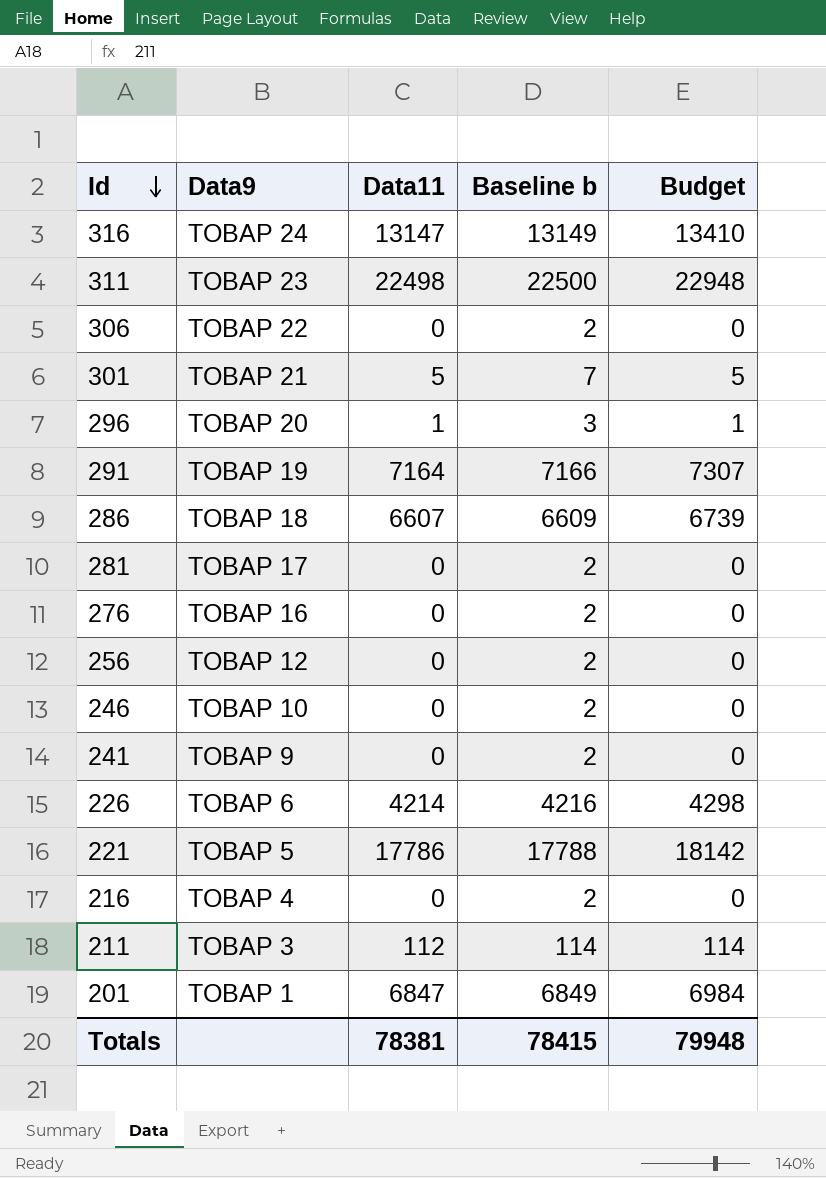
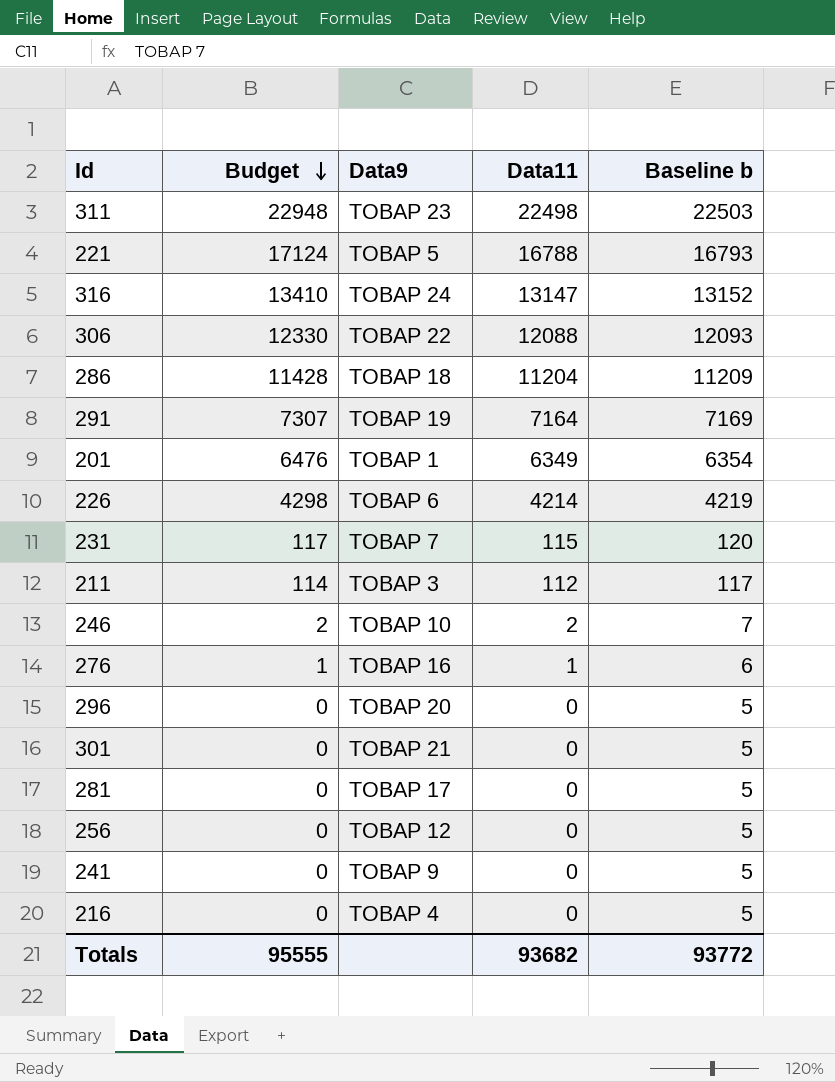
row order: Id descending -> Budget descending
column Budget | position: 5 -> 2
column Baseline b | formula: [Data11] + 2 -> [Data11] + 5
221 | Budget: 18142 -> 17124
221 | Data11: 17786 -> 16788
306 | Budget: 0 -> 12330
306 | Data11: 0 -> 12088
286 | Budget: 6739 -> 11428
286 | Data11: 6607 -> 11204
201 | Budget: 6984 -> 6476
201 | Data11: 6847 -> 6349
row 231: none -> 117 | ТОВАР 7 | 115 | 120
246 | Budget: 0 -> 2
246 | Data11: 0 -> 2
276 | Budget: 0 -> 1
276 | Data11: 0 -> 1
296 | Budget: 1 -> 0
296 | Data11: 1 -> 0
301 | Budget: 5 -> 0
301 | Data11: 5 -> 0
Totals | Budget: 79948 -> 95555
Totals | Data11: 78381 -> 93682
Totals | Baseline b: 78415 -> 93772

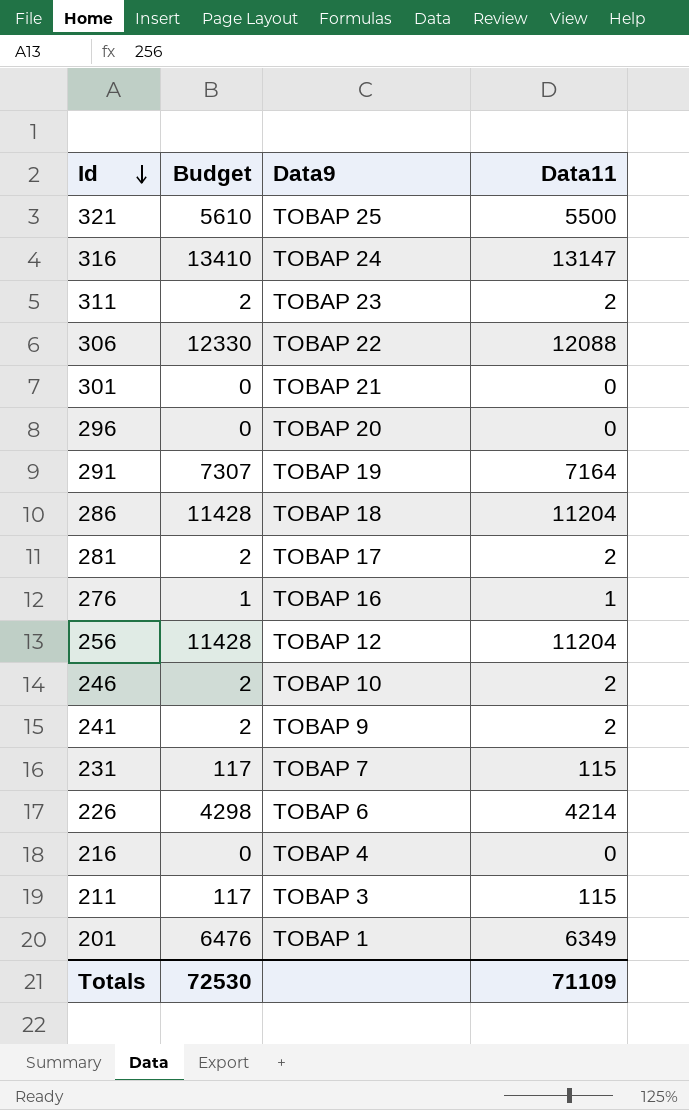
row order: Budget descending -> Id descending
column Baseline b | formula: [Data11] + 5 -> none
row 221: 17124 | ТОВАР 5 | 16788 | 16793 -> none
row 321: none -> 5610 | ТОВАР 25 | 5500
311 | Budget: 22948 -> 2
311 | Data11: 22498 -> 2
281 | Budget: 0 -> 2
281 | Data11: 0 -> 2
256 | Budget: 0 -> 11428
256 | Data11: 0 -> 11204
241 | Budget: 0 -> 2
241 | Data11: 0 -> 2
211 | Budget: 114 -> 117
211 | Data11: 112 -> 115
Totals | Budget: 95555 -> 72530
Totals | Data11: 93682 -> 71109

